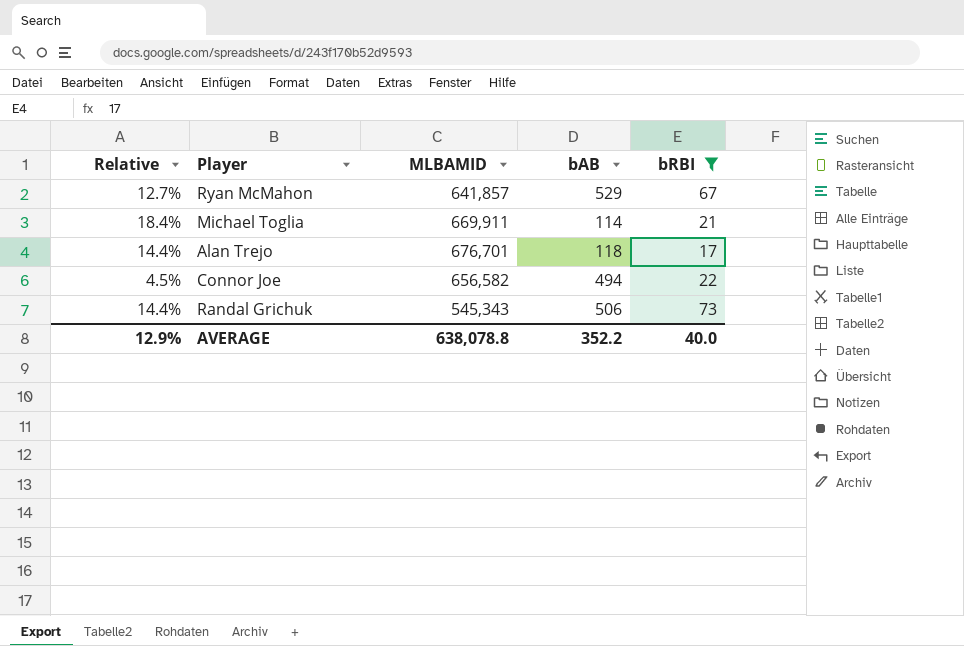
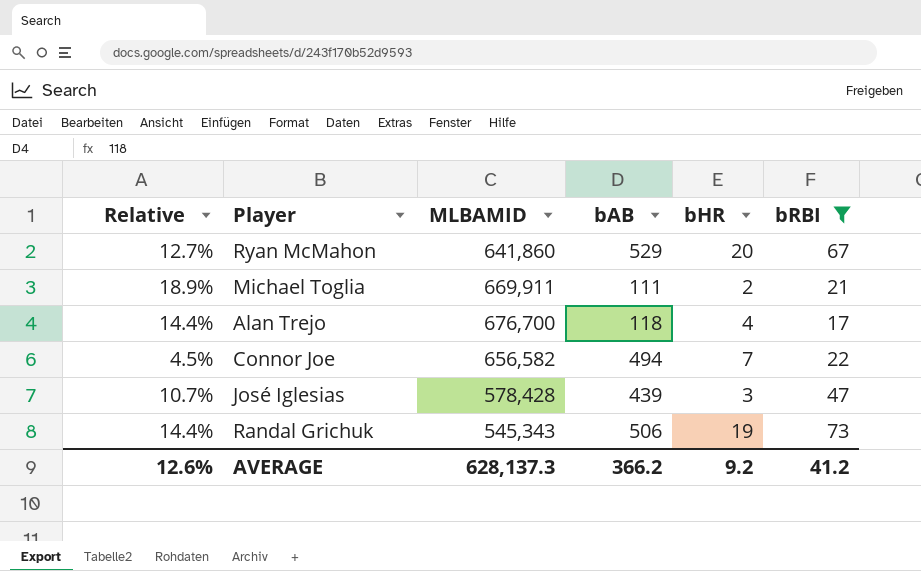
column bHR | position: none -> 5
Ryan McMahon | MLBAMID: 641,857 -> 641,860
Michael Toglia | Relative: 18.4% -> 18.9%
Michael Toglia | bAB: 114 -> 111
Alan Trejo | MLBAMID: 676,701 -> 676,700
row José Iglesias: none -> 10.7% | 578,428 | 439 | 3 | 47
AVERAGE | Relative: 12.9% -> 12.6%
AVERAGE | MLBAMID: 638,078.8 -> 628,137.3
AVERAGE | bAB: 352.2 -> 366.2
AVERAGE | bRBI: 40.0 -> 41.2

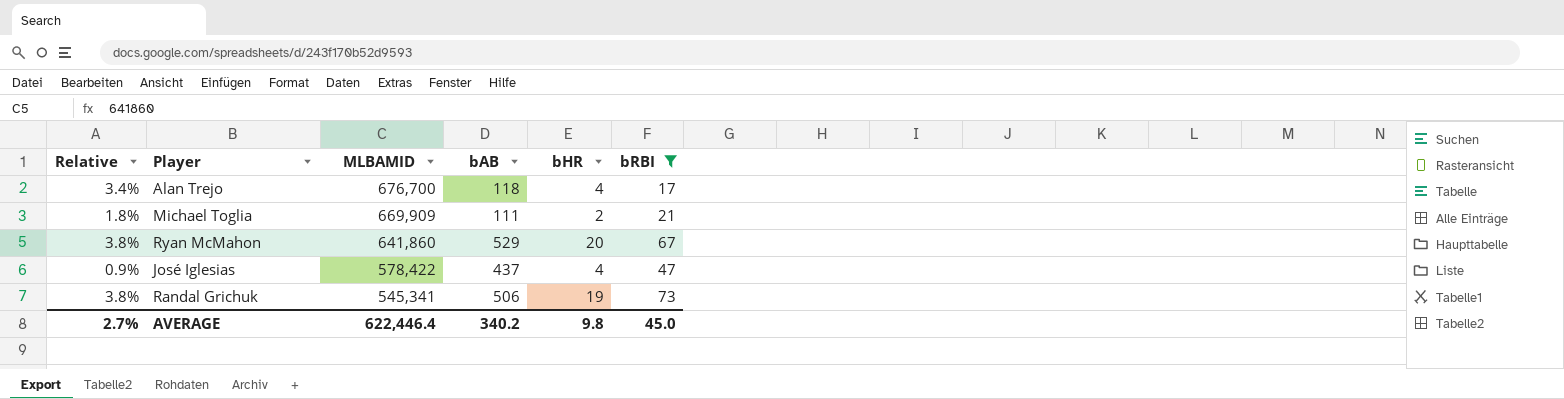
row order: none -> MLBAMID descending
column Relative | formula: [bRBI] / [bAB] -> [bHR] / [bAB]
row Connor Joe: 4.5% | 656,582 | 494 | 7 | 22 -> none
Michael Toglia | MLBAMID: 669,911 -> 669,909
José Iglesias | MLBAMID: 578,428 -> 578,422
José Iglesias | bAB: 439 -> 437
José Iglesias | bHR: 3 -> 4
Randal Grichuk | MLBAMID: 545,343 -> 545,341
AVERAGE | Relative: 12.6% -> 2.7%
AVERAGE | MLBAMID: 628,137.3 -> 622,446.4
AVERAGE | bAB: 366.2 -> 340.2
AVERAGE | bHR: 9.2 -> 9.8
AVERAGE | bRBI: 41.2 -> 45.0

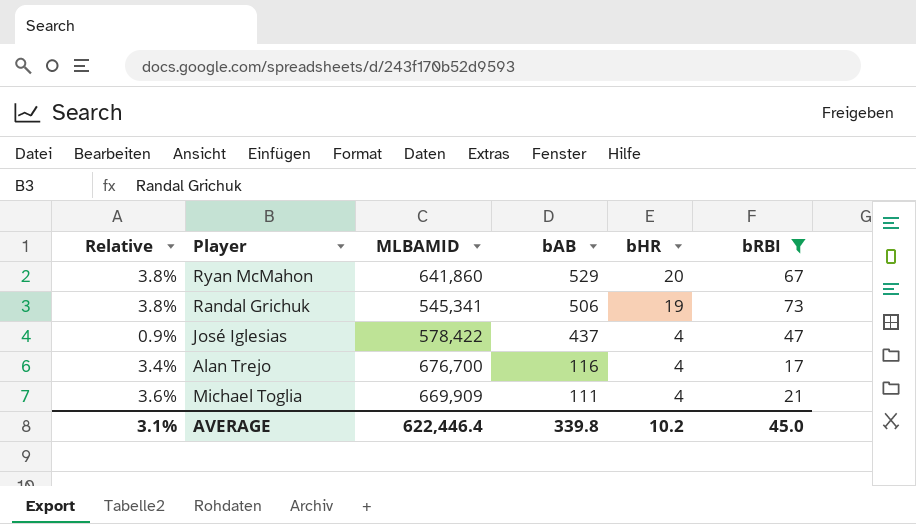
row order: MLBAMID descending -> bAB descending
Alan Trejo | bAB: 118 -> 116
Michael Toglia | Relative: 1.8% -> 3.6%
Michael Toglia | bHR: 2 -> 4
AVERAGE | Relative: 2.7% -> 3.1%
AVERAGE | bAB: 340.2 -> 339.8
AVERAGE | bHR: 9.8 -> 10.2

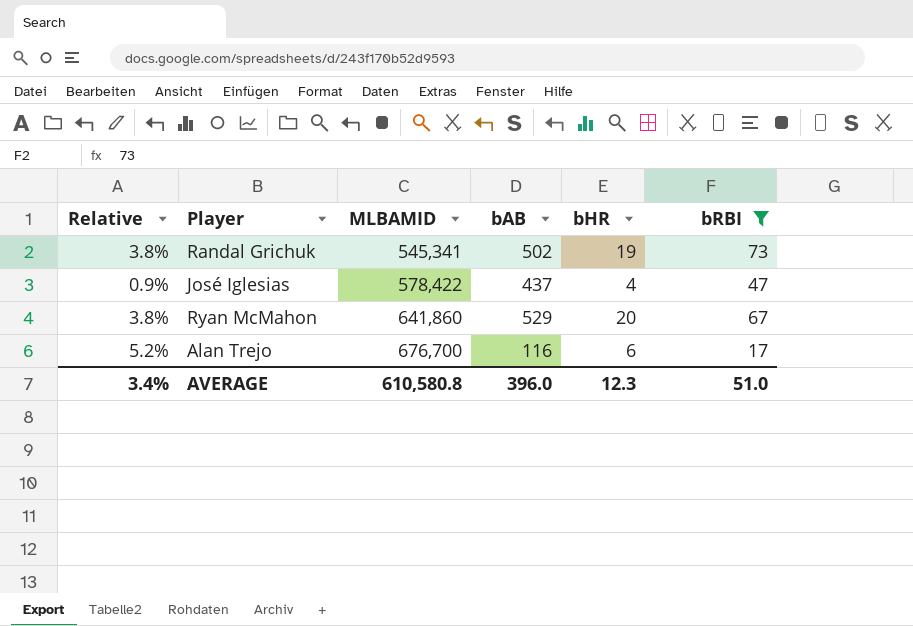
row order: bAB descending -> MLBAMID ascending
row Michael Toglia: 3.6% | 669,909 | 111 | 4 | 21 -> none
Randal Grichuk | bAB: 506 -> 502
Alan Trejo | Relative: 3.4% -> 5.2%
Alan Trejo | bHR: 4 -> 6
AVERAGE | Relative: 3.1% -> 3.4%
AVERAGE | MLBAMID: 622,446.4 -> 610,580.8
AVERAGE | bAB: 339.8 -> 396.0
AVERAGE | bHR: 10.2 -> 12.3
AVERAGE | bRBI: 45.0 -> 51.0

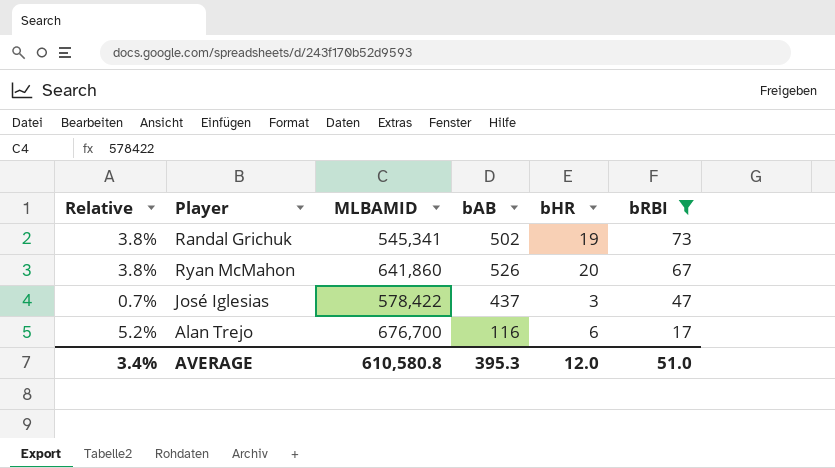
row order: MLBAMID ascending -> bRBI descending
Ryan McMahon | bAB: 529 -> 526
José Iglesias | Relative: 0.9% -> 0.7%
José Iglesias | bHR: 4 -> 3
AVERAGE | bAB: 396.0 -> 395.3
AVERAGE | bHR: 12.3 -> 12.0

